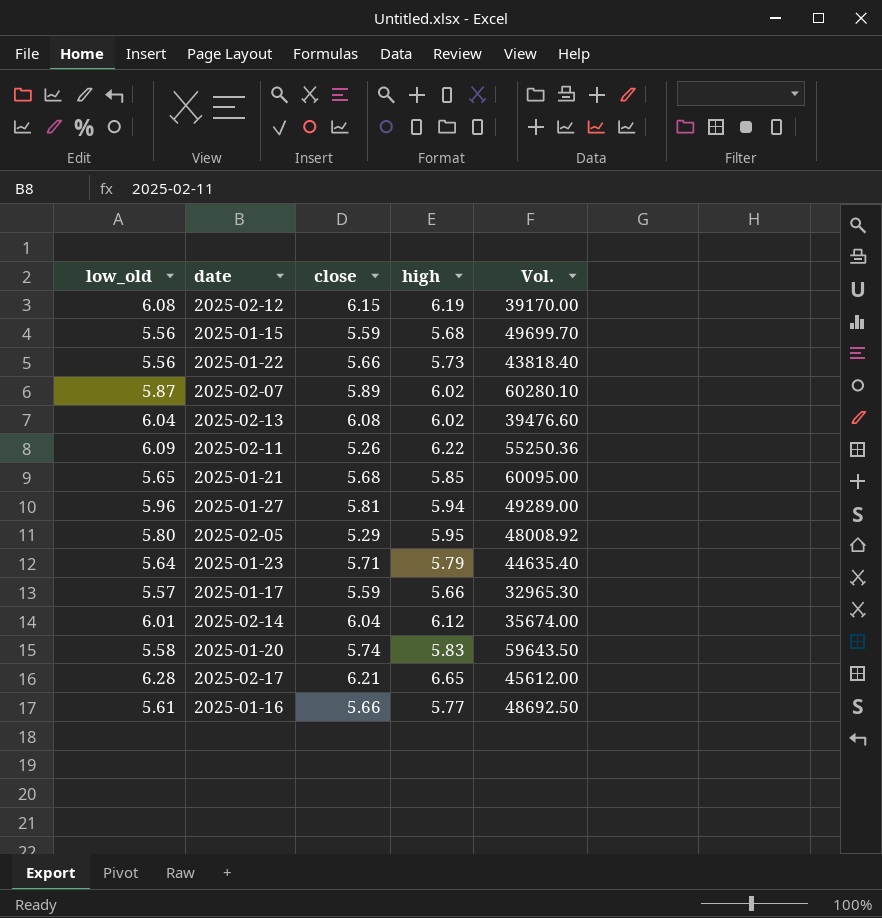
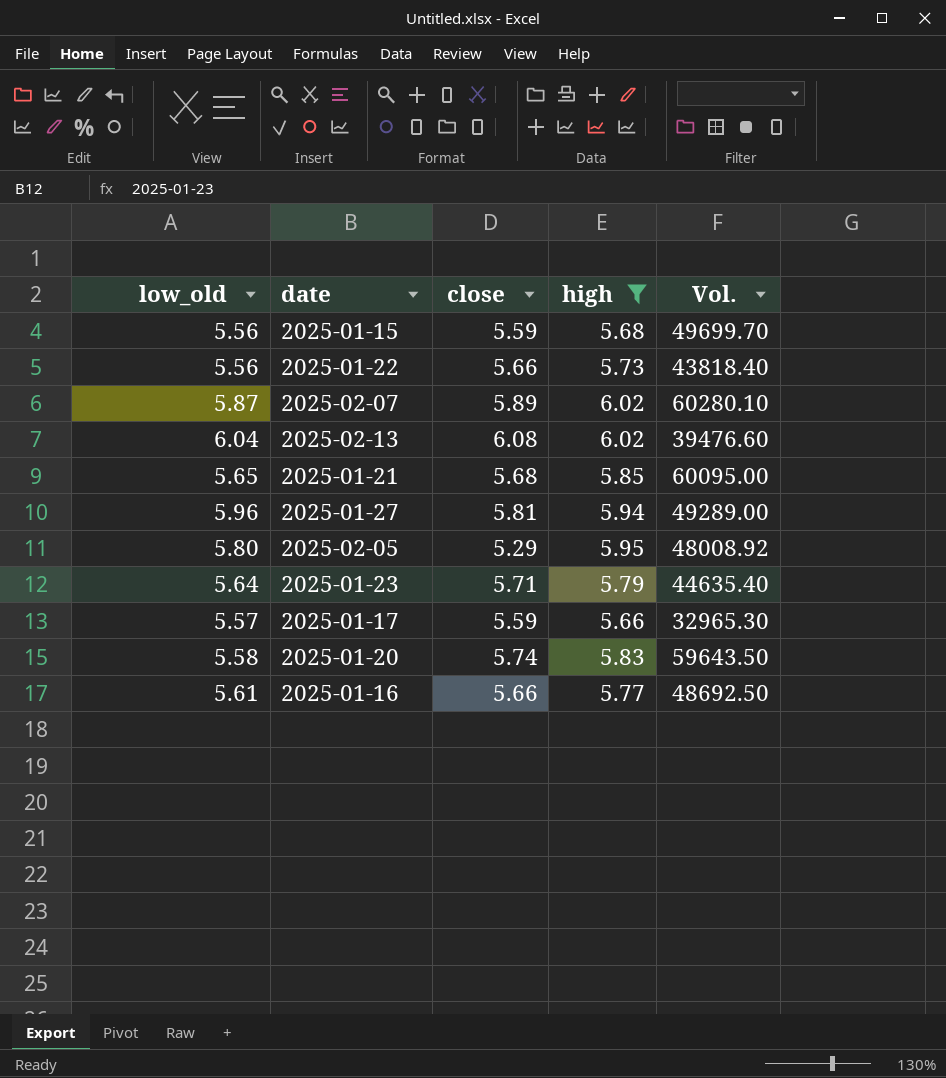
filter: none -> high <= 6.02

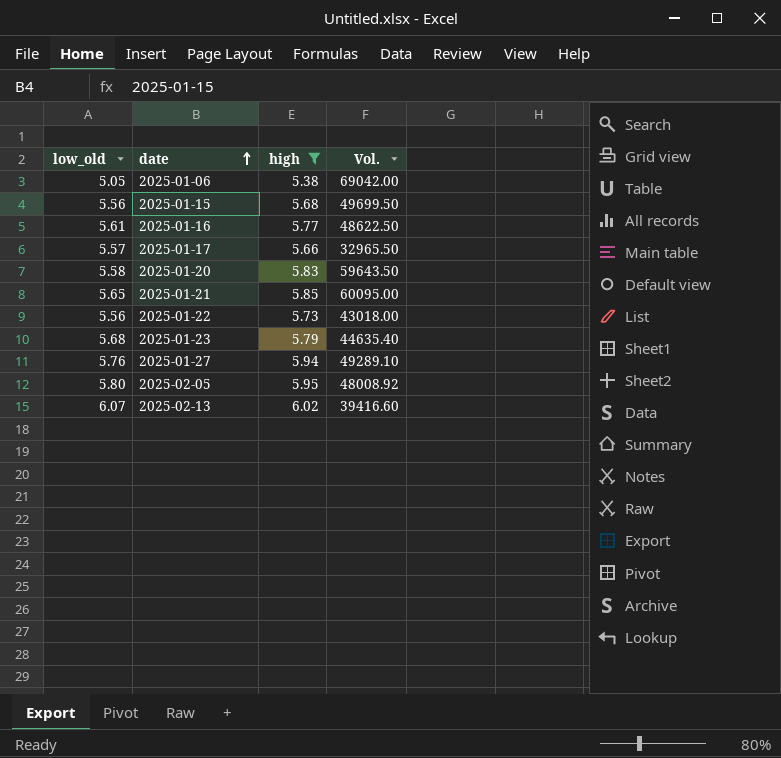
row order: none -> date ascending
column close | position: 3 -> none
row 2025-02-07: 5.87 | 5.89 | 6.02 | 60280.10 -> none
row 2025-01-06: none -> 5.05 | 5.38 | 69042.00
2025-01-15 | Vol.: 49699.70 -> 49699.50
2025-01-16 | Vol.: 48692.50 -> 48622.50
2025-01-17 | Vol.: 32965.30 -> 32965.50
2025-01-22 | Vol.: 43818.40 -> 43018.00
2025-01-23 | low_old: 5.64 -> 5.68
2025-01-27 | low_old: 5.96 -> 5.76
2025-01-27 | Vol.: 49289.00 -> 49289.10
2025-02-13 | low_old: 6.04 -> 6.07
2025-02-13 | Vol.: 39476.60 -> 39416.60

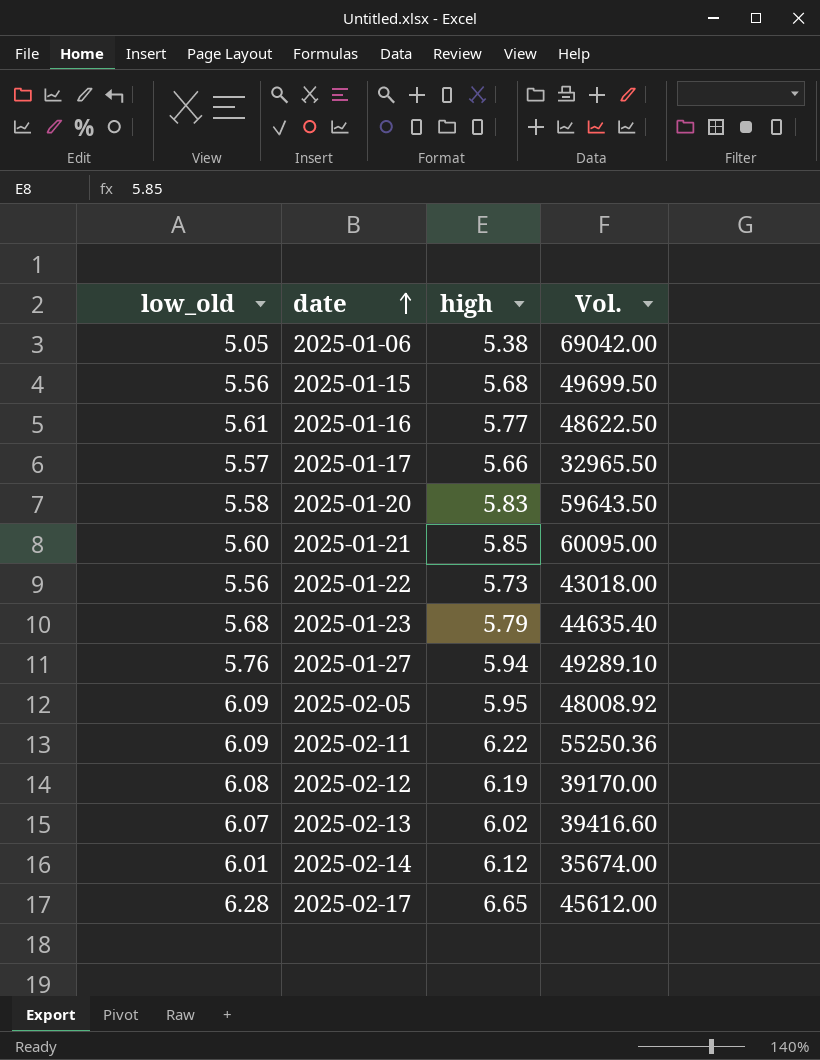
filter: high <= 6.02 -> none
2025-01-21 | low_old: 5.65 -> 5.60
2025-02-05 | low_old: 5.80 -> 6.09

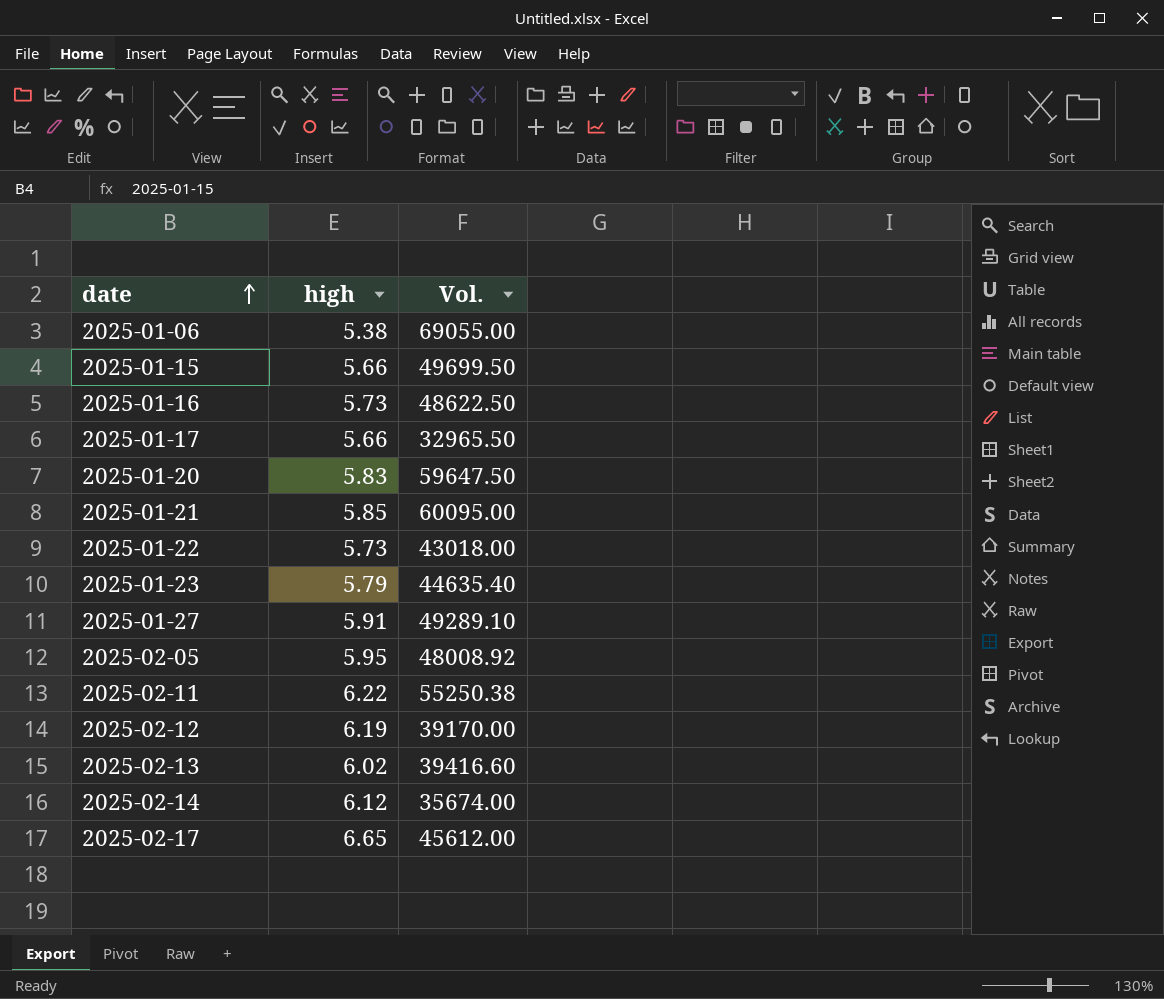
column low_old | position: 1 -> none
2025-01-06 | Vol.: 69042.00 -> 69055.00
2025-01-15 | high: 5.68 -> 5.66
2025-01-16 | high: 5.77 -> 5.73
2025-01-20 | Vol.: 59643.50 -> 59647.50
2025-01-27 | high: 5.94 -> 5.91
2025-02-11 | Vol.: 55250.36 -> 55250.38

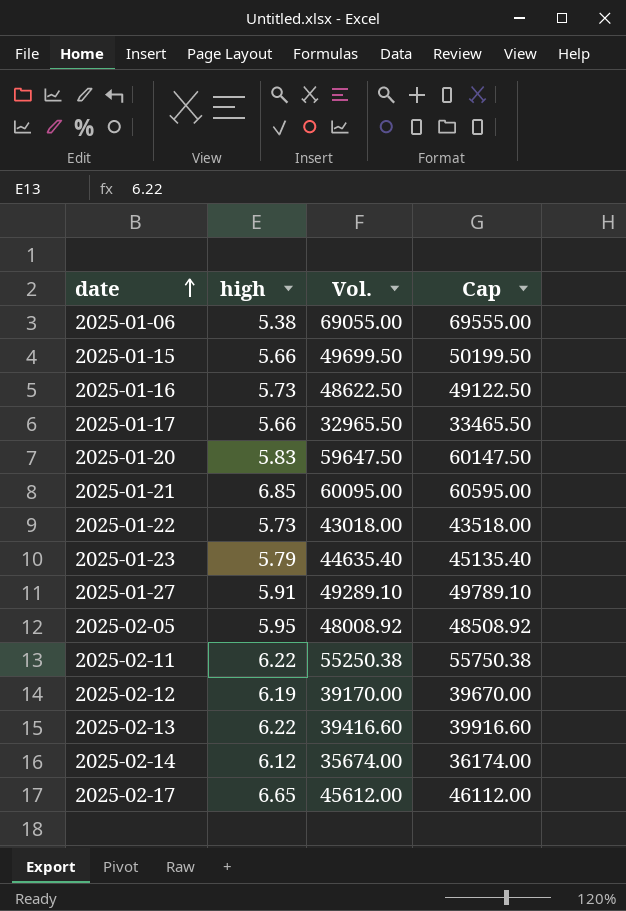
column Cap | formula: none -> [Vol.] + 500
2025-01-21 | high: 5.85 -> 6.85
2025-02-13 | high: 6.02 -> 6.22

